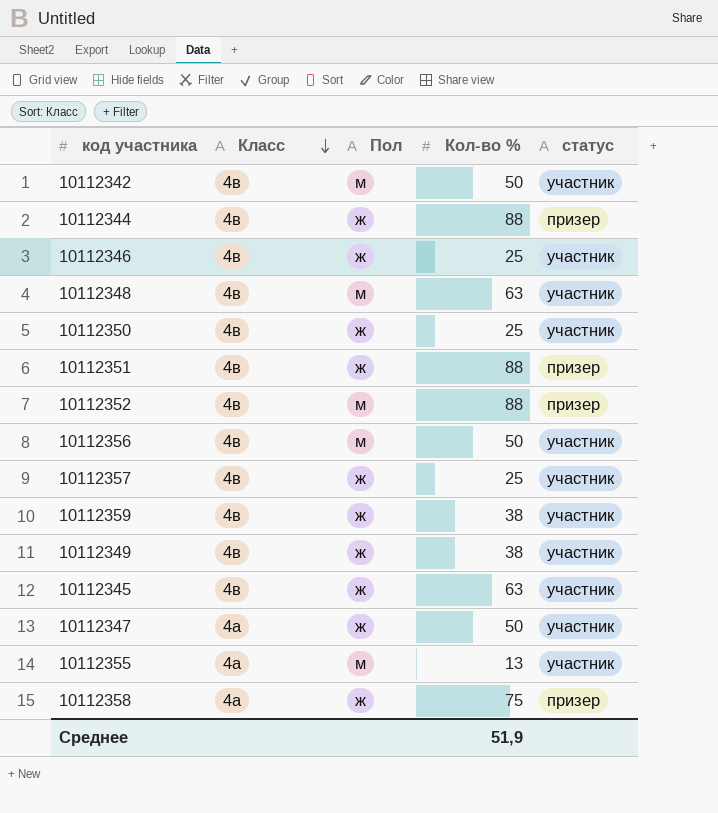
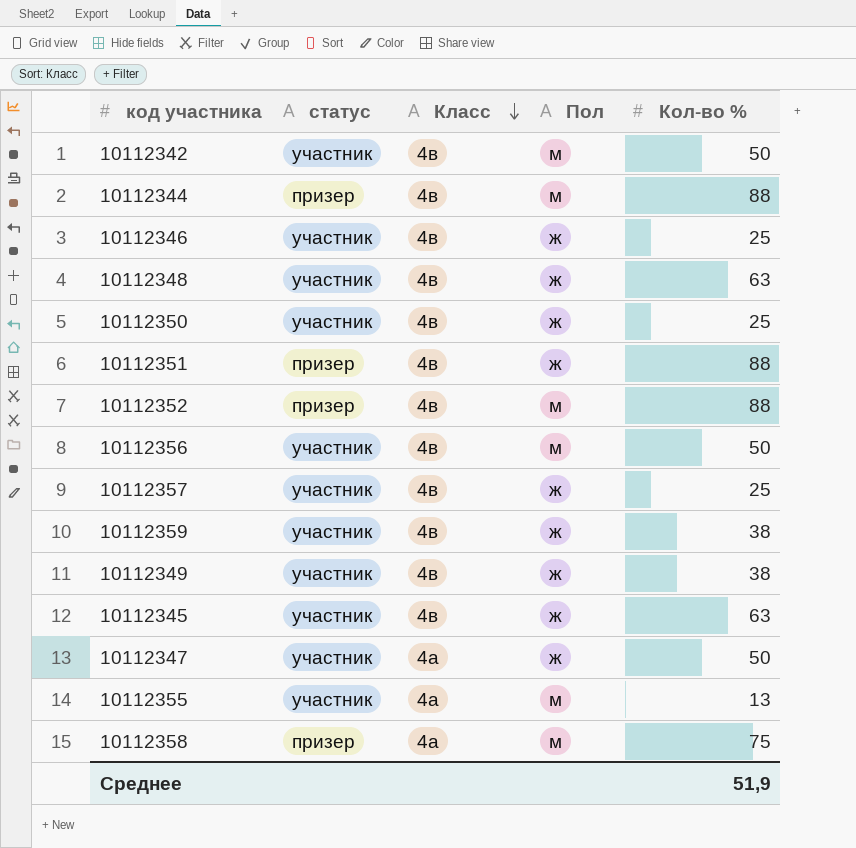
column статус | position: 5 -> 2
10112344 | Пол: ж -> м
10112348 | Пол: м -> ж
10112358 | Пол: ж -> м

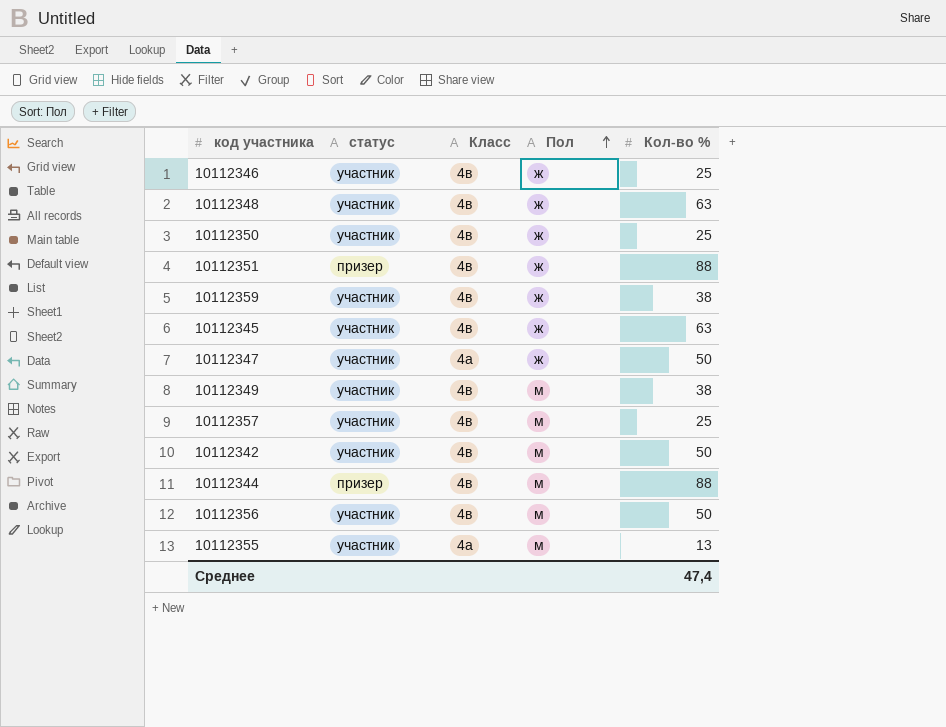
row order: Класс descending -> Пол ascending
row 10112352: призер | 4в | м | 88 -> none
row 10112358: призер | 4а | м | 75 -> none
10112349 | Пол: ж -> м
10112357 | Пол: ж -> м
Среднее | Кол-во %: 51,9 -> 47,4

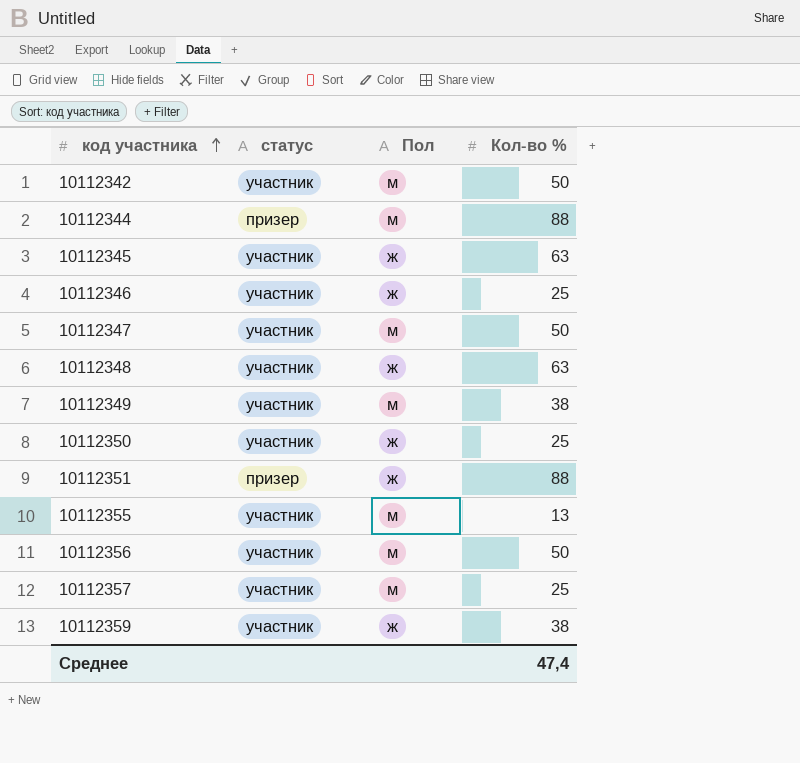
row order: Пол ascending -> код участника ascending
column Класс | position: 3 -> none
10112347 | Пол: ж -> м

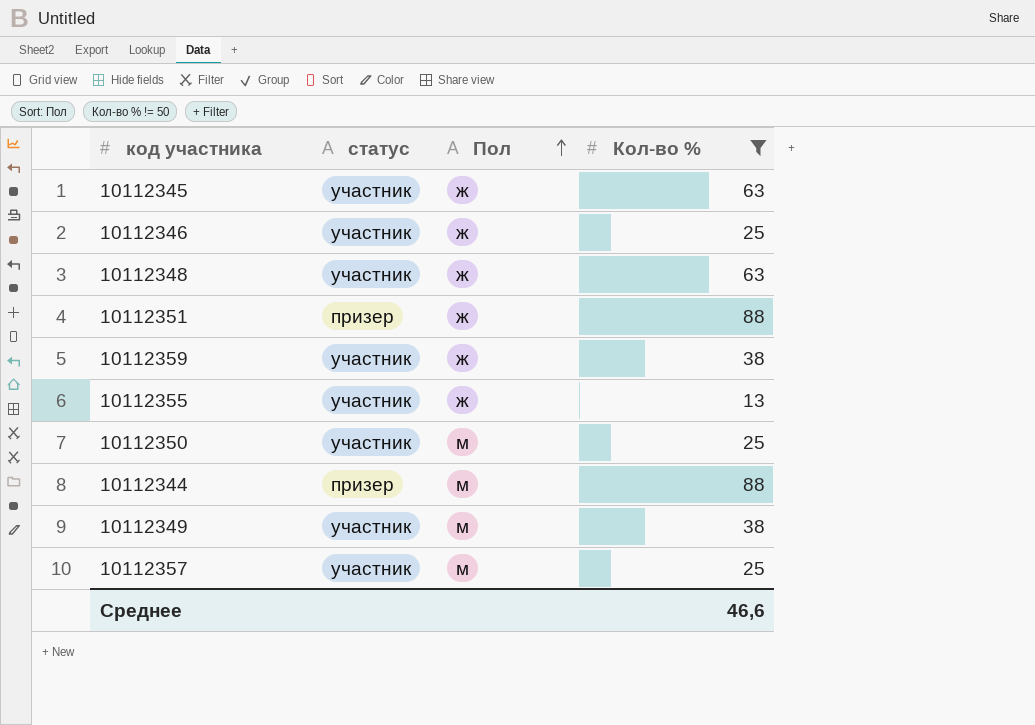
filter: none -> Кол-во % != 50
row order: код участника ascending -> Пол ascending
10112355 | Пол: м -> ж
10112350 | Пол: ж -> м
Среднее | Кол-во %: 47,4 -> 46,6

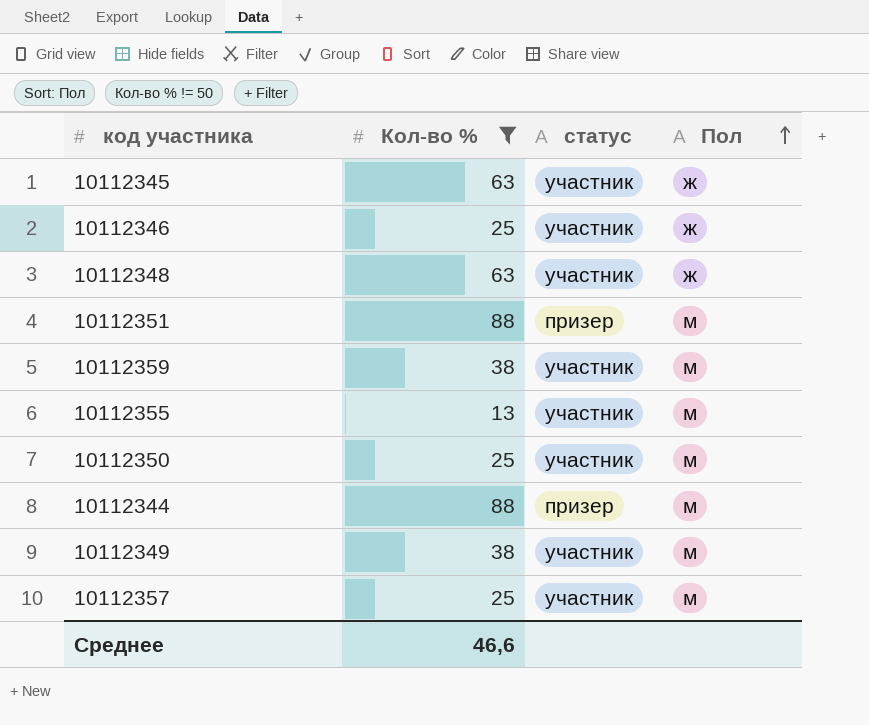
column Кол-во % | position: 4 -> 2
10112351 | Пол: ж -> м
10112359 | Пол: ж -> м
10112355 | Пол: ж -> м

